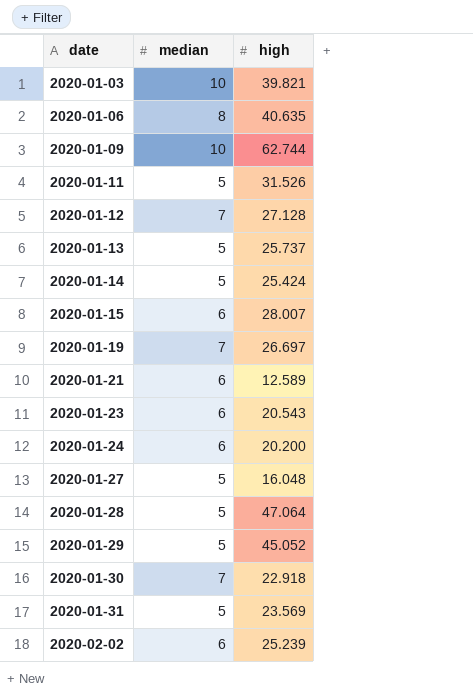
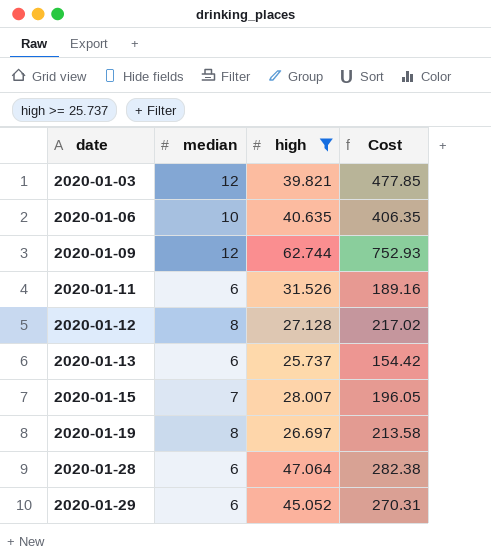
filter: none -> high >= 25.737
column Cost | formula: none -> [median] * [high]
2020-01-03 | median: 10 -> 12
2020-01-06 | median: 8 -> 10
2020-01-09 | median: 10 -> 12
2020-01-11 | median: 5 -> 6
2020-01-12 | median: 7 -> 8
2020-01-13 | median: 5 -> 6
2020-01-15 | median: 6 -> 7
2020-01-19 | median: 7 -> 8
2020-01-28 | median: 5 -> 6
2020-01-29 | median: 5 -> 6

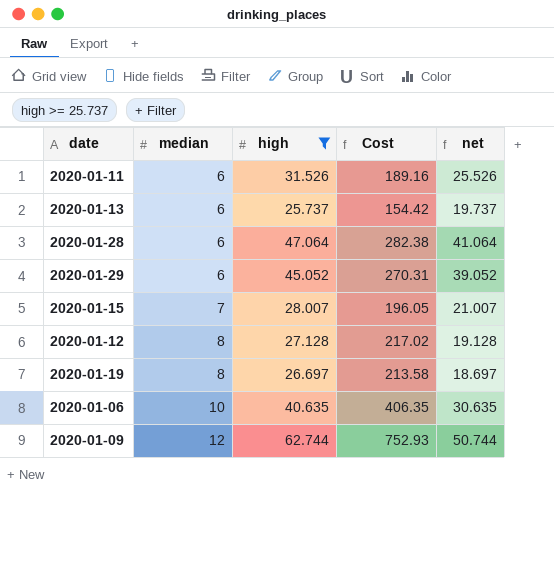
row order: date ascending -> median ascending
column net | formula: none -> [high] - [median]
row 2020-01-03: 12 | 39.821 | 477.85 -> none

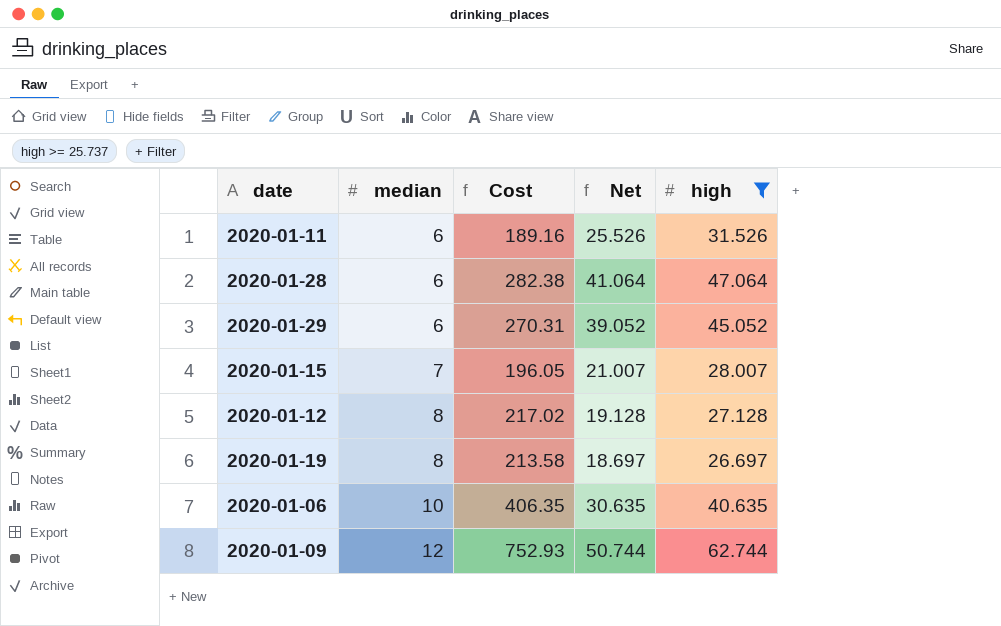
column name: net -> Net
column high | position: 3 -> 5
row 2020-01-13: 6 | 25.737 | 154.42 | 19.737 -> none

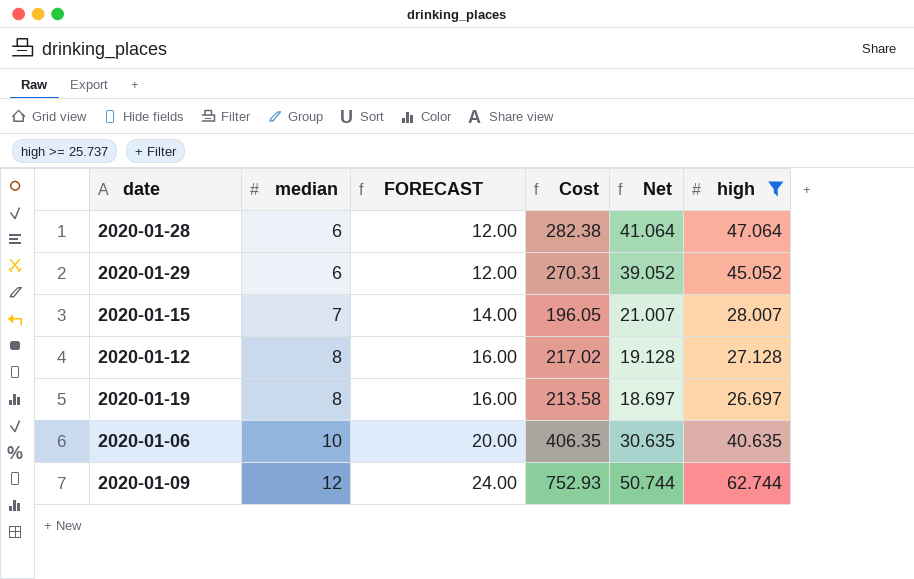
column FORECAST | formula: none -> [median] * 2
row 2020-01-11: 6 | 189.16 | 25.526 | 31.526 -> none

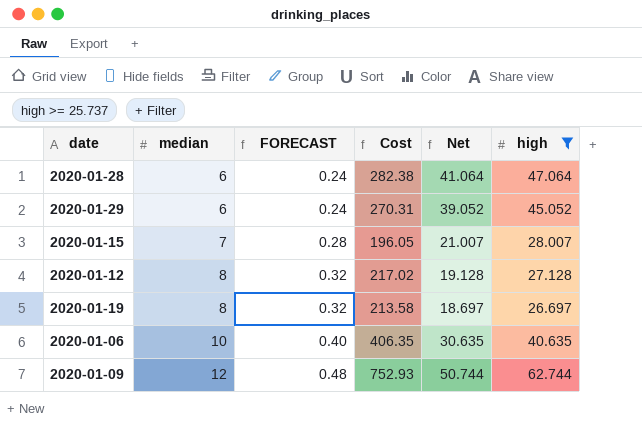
column FORECAST | formula: [median] * 2 -> [median] * 0.04

